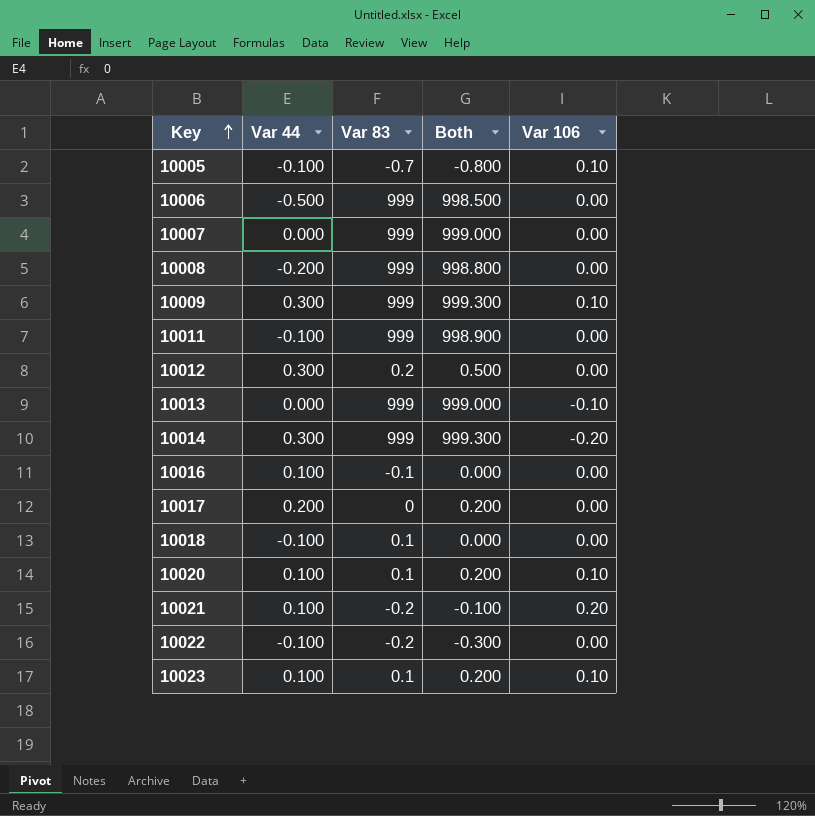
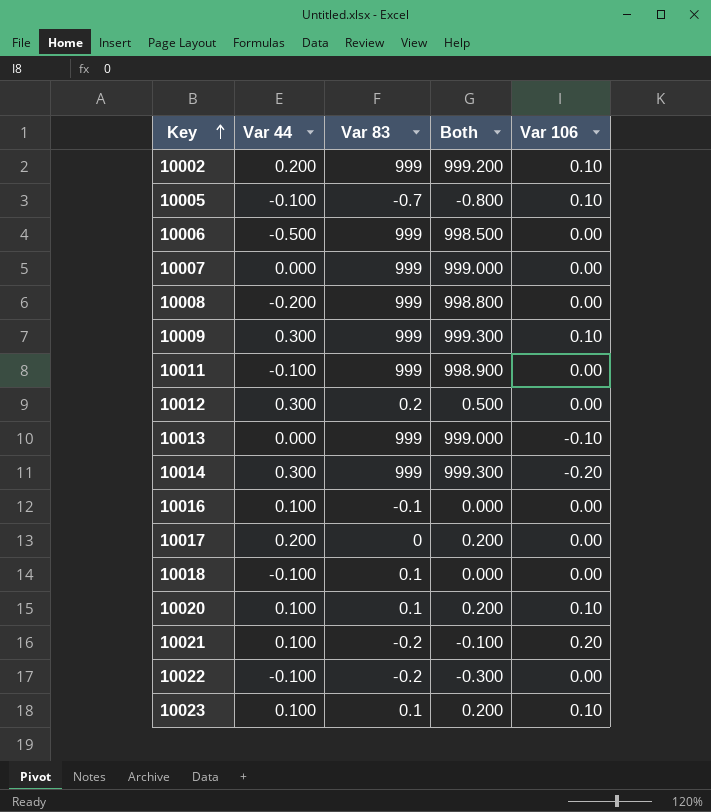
row 10002: none -> 0.200 | 999 | 999.200 | 0.10

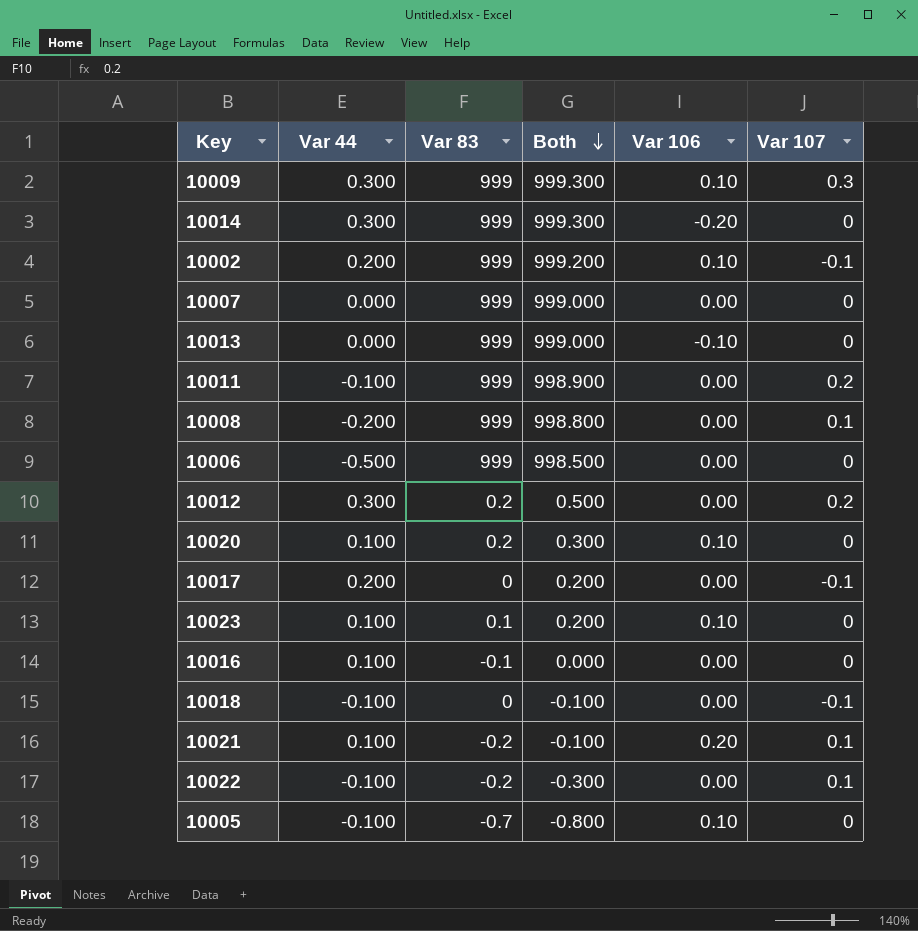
row order: Key ascending -> Both descending
column Var 107 | position: none -> 6
10020 | Var 83: 0.1 -> 0.2
10020 | Both: 0.200 -> 0.300
10018 | Var 83: 0.1 -> 0
10018 | Both: 0.000 -> -0.100

